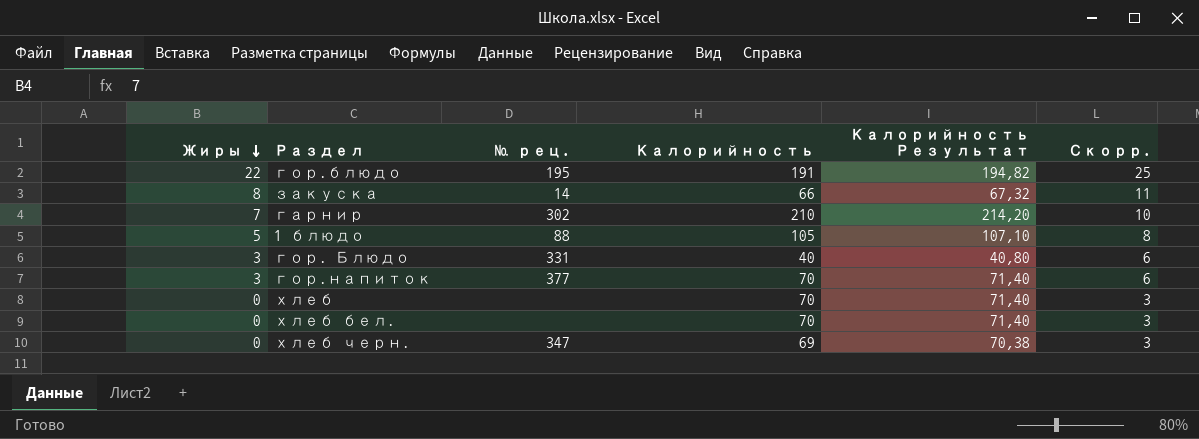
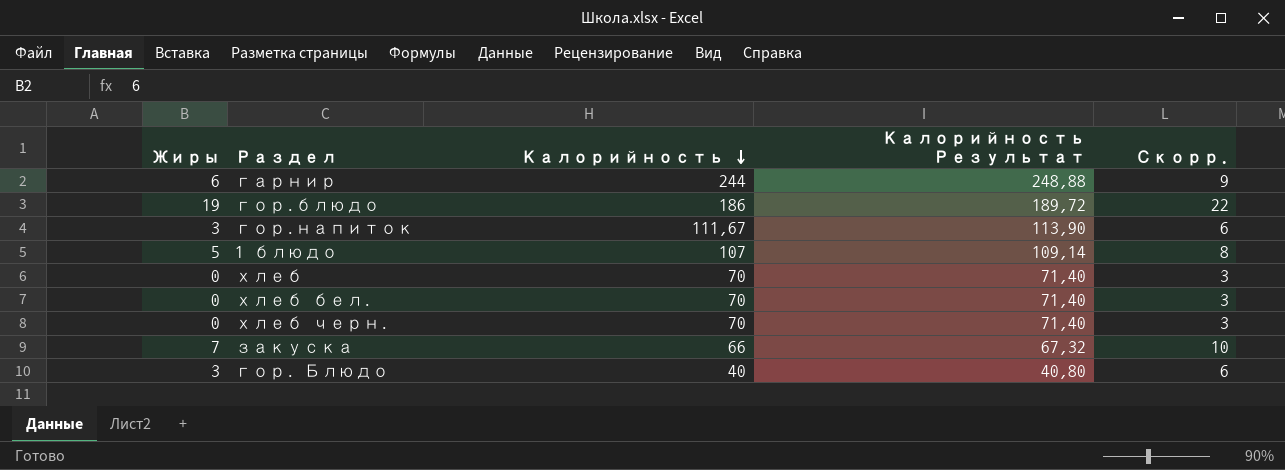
row order: Жиры descending -> Калорийность descending
column № рец. | position: 3 -> none
гарнир | Жиры: 7 -> 6
гарнир | Калорийность: 210 -> 244
гарнир | Калорийность Результат: 214,20 -> 248,88
гарнир | Скорр.: 10 -> 9
гор.блюдо | Жиры: 22 -> 19
гор.блюдо | Калорийность: 191 -> 186
гор.блюдо | Калорийность Результат: 194,82 -> 189,72
гор.блюдо | Скорр.: 25 -> 22
гор.напиток | Калорийность: 70 -> 111,67
гор.напиток | Калорийность Результат: 71,40 -> 113,90
1 блюдо | Калорийность: 105 -> 107
1 блюдо | Калорийность Результат: 107,10 -> 109,14
хлеб черн. | Калорийность: 69 -> 70
хлеб черн. | Калорийность Результат: 70,38 -> 71,40
закуска | Жиры: 8 -> 7
закуска | Скорр.: 11 -> 10

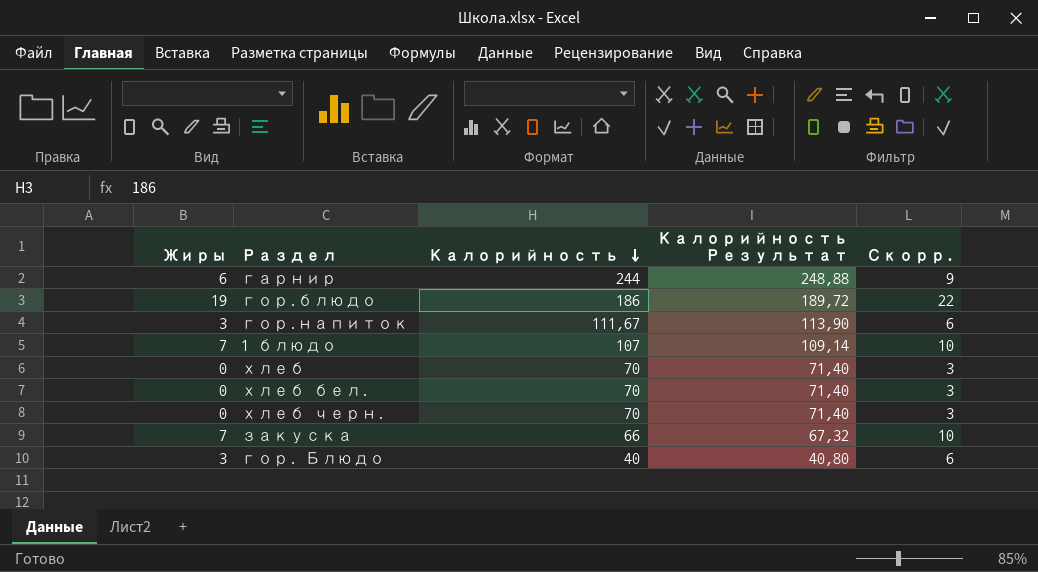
1 блюдо | Жиры: 5 -> 7
1 блюдо | Скорр.: 8 -> 10

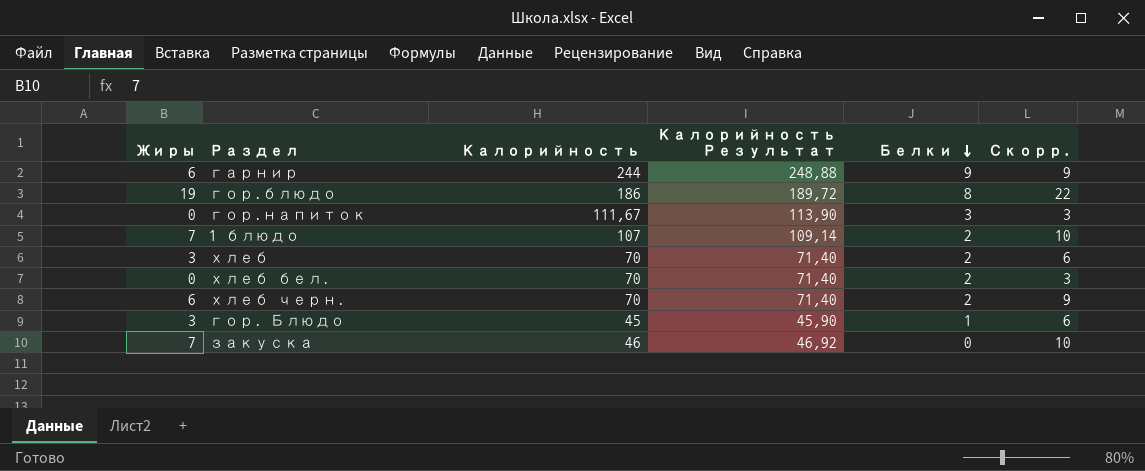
row order: Калорийность descending -> Белки descending
column Белки | position: none -> 5
гор.напиток | Жиры: 3 -> 0
гор.напиток | Скорр.: 6 -> 3
хлеб | Жиры: 0 -> 3
хлеб | Скорр.: 3 -> 6
хлеб черн. | Жиры: 0 -> 6
хлеб черн. | Скорр.: 3 -> 9
гор. Блюдо | Калорийность: 40 -> 45
гор. Блюдо | Калорийность Результат: 40,80 -> 45,90
закуска | Калорийность: 66 -> 46
закуска | Калорийность Результат: 67,32 -> 46,92

